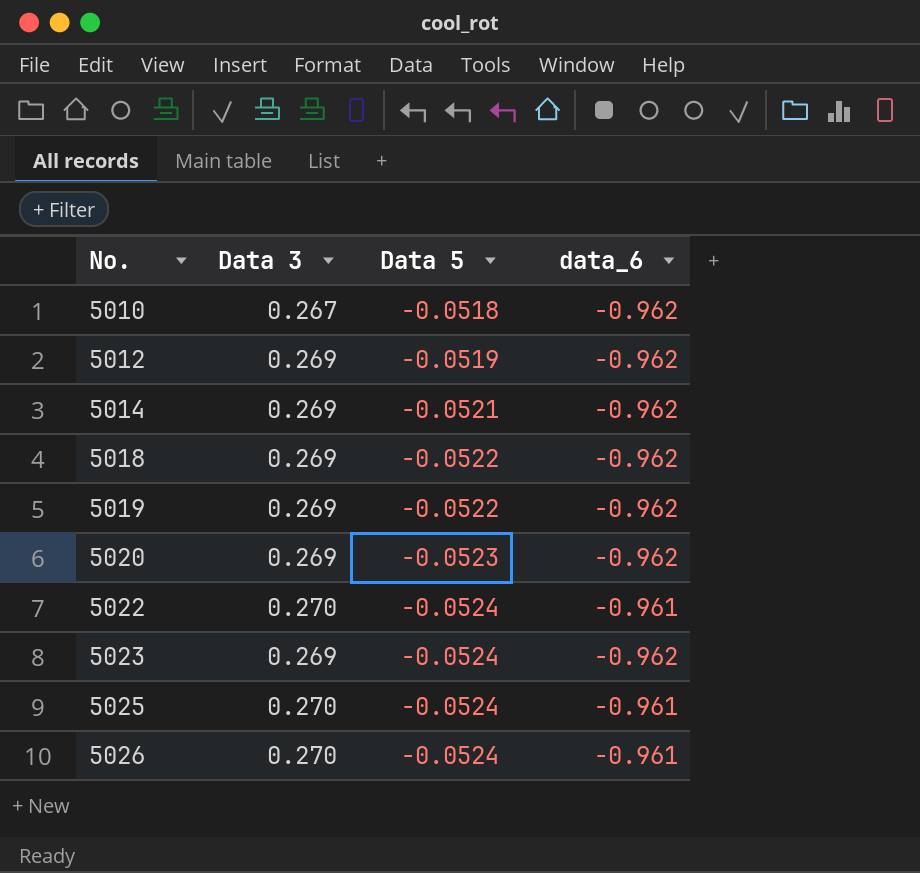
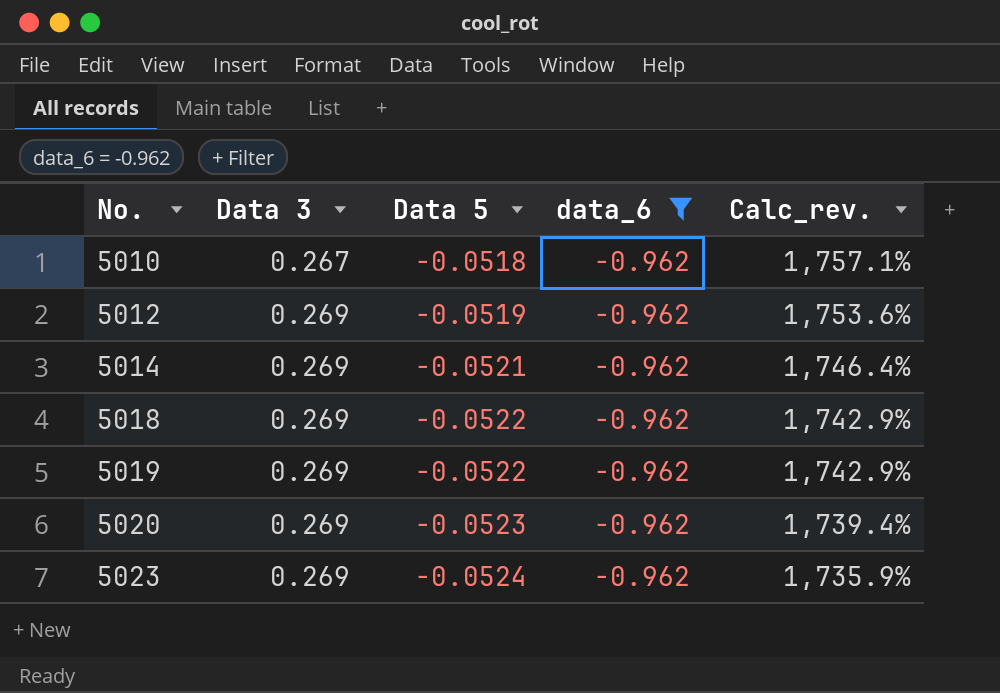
filter: none -> data_6 = -0.962
column Calc_rev. | formula: none -> ([data_6] - [Data 5]) / [Data 5]

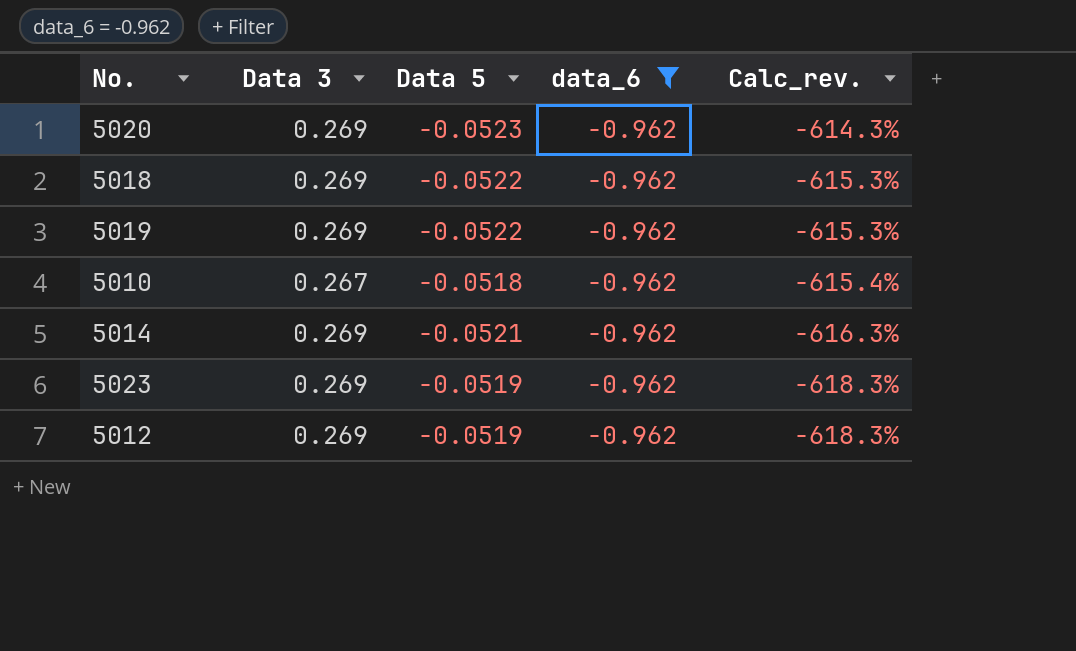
row order: No. ascending -> Calc_rev. descending
column Calc_rev. | formula: ([data_6] - [Data 5]) / [Data 5] -> ([Data 3] - [Data 5]) / [Data 5]
5023 | Data 5: -0.0524 -> -0.0519

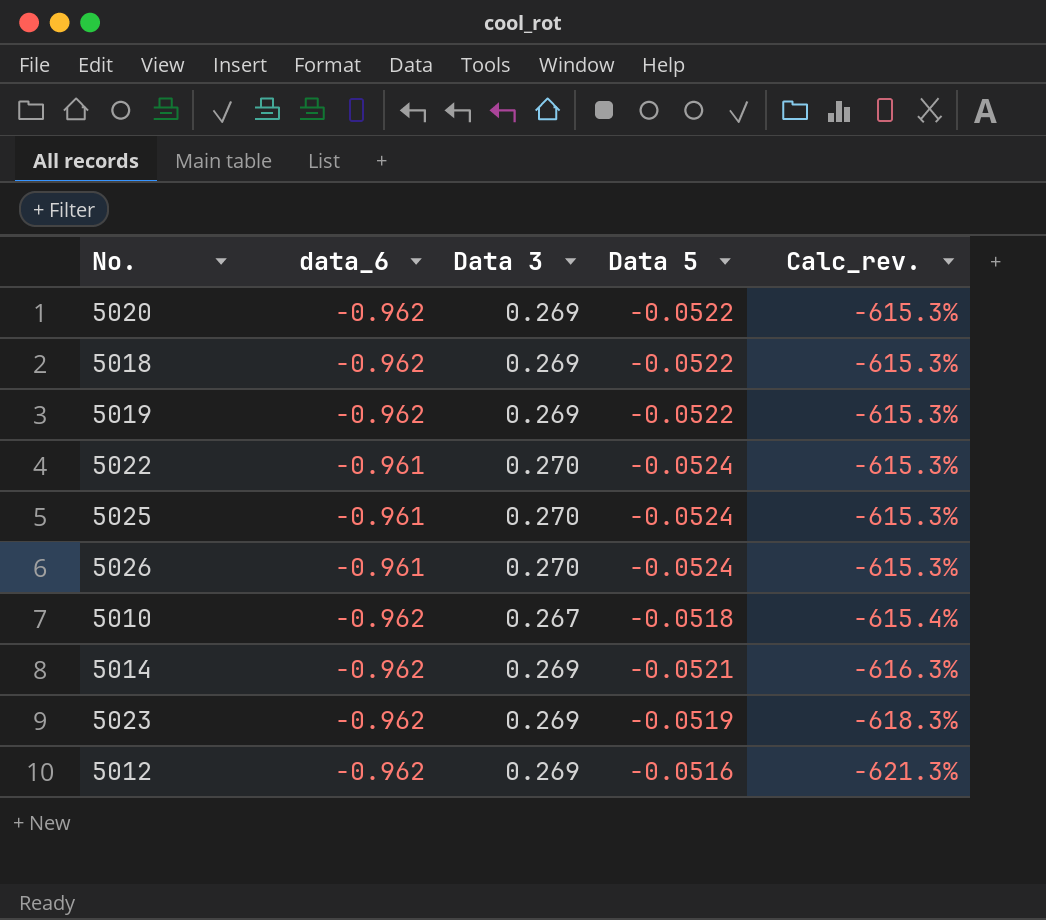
filter: data_6 = -0.962 -> none
column data_6 | position: 4 -> 2
5020 | Data 5: -0.0523 -> -0.0522
5020 | Calc_rev.: -614.3% -> -615.3%
5012 | Data 5: -0.0519 -> -0.0516
5012 | Calc_rev.: -618.3% -> -621.3%

